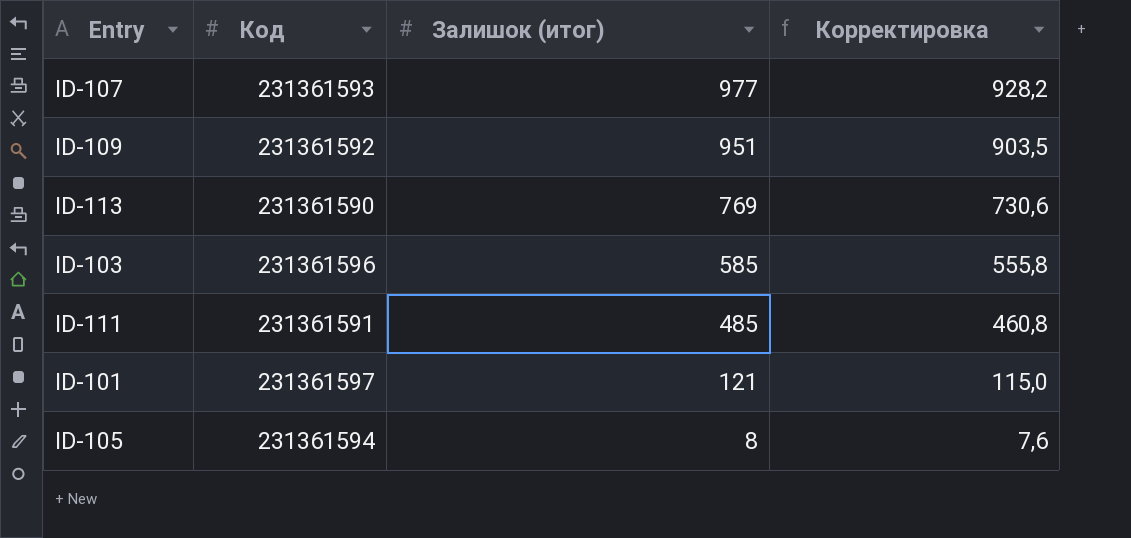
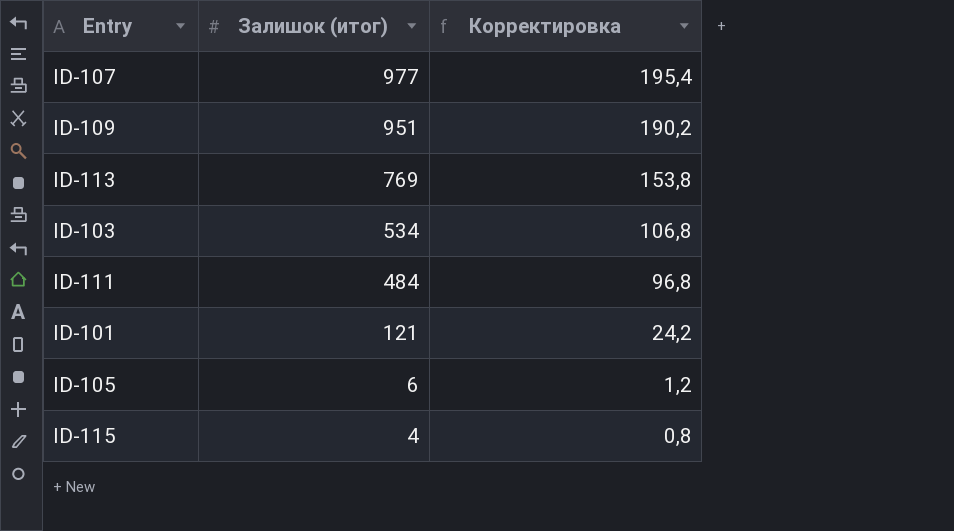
column Код | position: 2 -> none
column Корректировка | formula: [Залишок (итог)] * 0,95 -> [Залишок (итог)] * 0,2
ID-103 | Залишок (итог): 585 -> 534
ID-111 | Залишок (итог): 485 -> 484
ID-105 | Залишок (итог): 8 -> 6
row ID-115: none -> 4 | 0,8

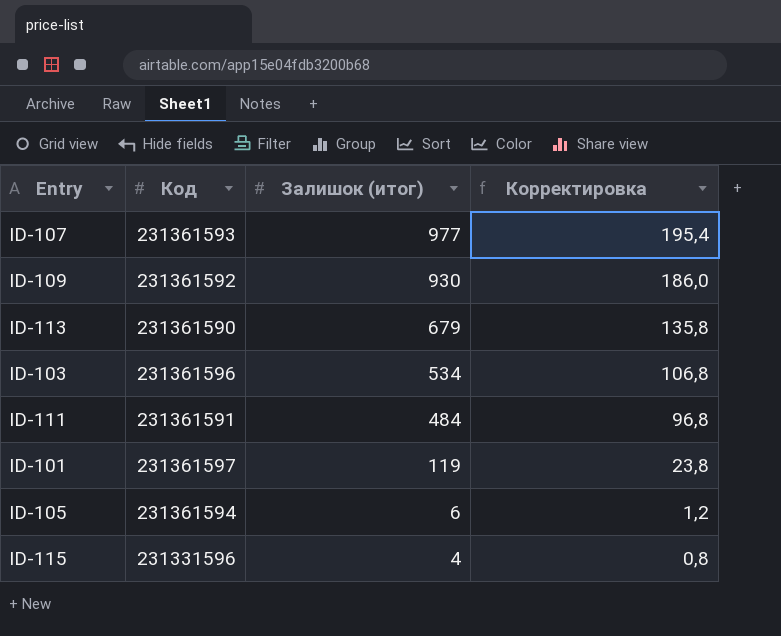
column Код | position: none -> 2
ID-109 | Залишок (итог): 951 -> 930
ID-109 | Корректировка: 190,2 -> 186,0
ID-113 | Залишок (итог): 769 -> 679
ID-113 | Корректировка: 153,8 -> 135,8
ID-101 | Залишок (итог): 121 -> 119
ID-101 | Корректировка: 24,2 -> 23,8

